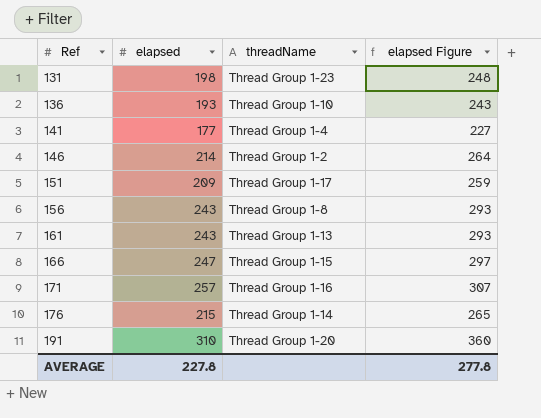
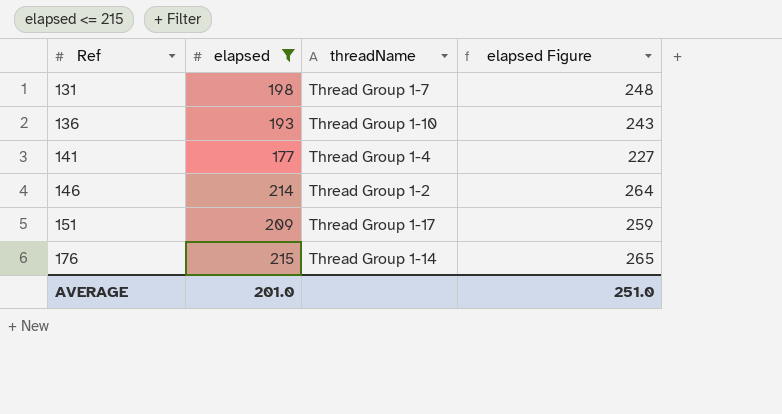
filter: none -> elapsed <= 215
131 | threadName: Thread Group 1-23 -> Thread Group 1-7
AVERAGE | elapsed: 227.8 -> 201.0
AVERAGE | elapsed Figure: 277.8 -> 251.0

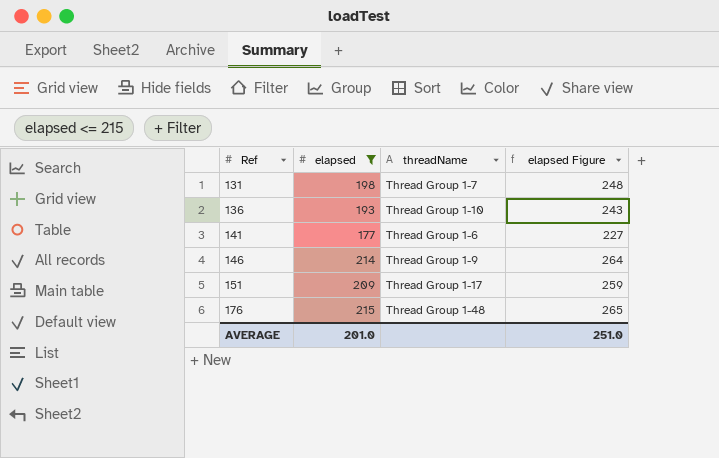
141 | threadName: Thread Group 1-4 -> Thread Group 1-6
146 | threadName: Thread Group 1-2 -> Thread Group 1-9
176 | threadName: Thread Group 1-14 -> Thread Group 1-48

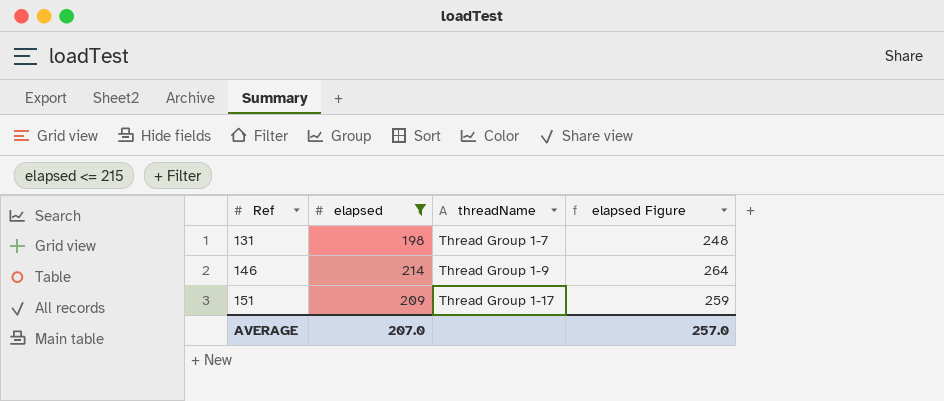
row 136: 193 | Thread Group 1-10 | 243 -> none
row 141: 177 | Thread Group 1-6 | 227 -> none
row 176: 215 | Thread Group 1-48 | 265 -> none
AVERAGE | elapsed: 201.0 -> 207.0
AVERAGE | elapsed Figure: 251.0 -> 257.0

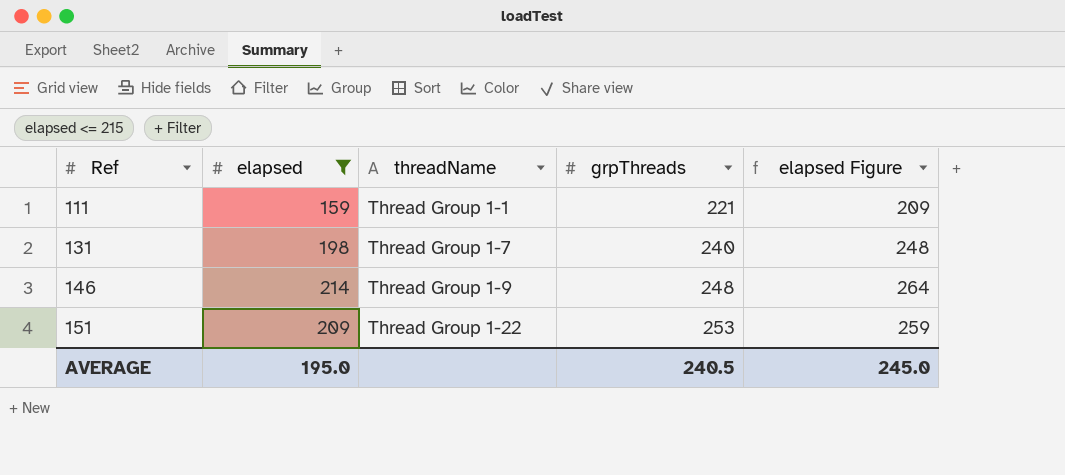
column grpThreads | position: none -> 4
row 111: none -> 159 | Thread Group 1-1 | 221 | 209
151 | threadName: Thread Group 1-17 -> Thread Group 1-22
AVERAGE | elapsed: 207.0 -> 195.0
AVERAGE | elapsed Figure: 257.0 -> 245.0

